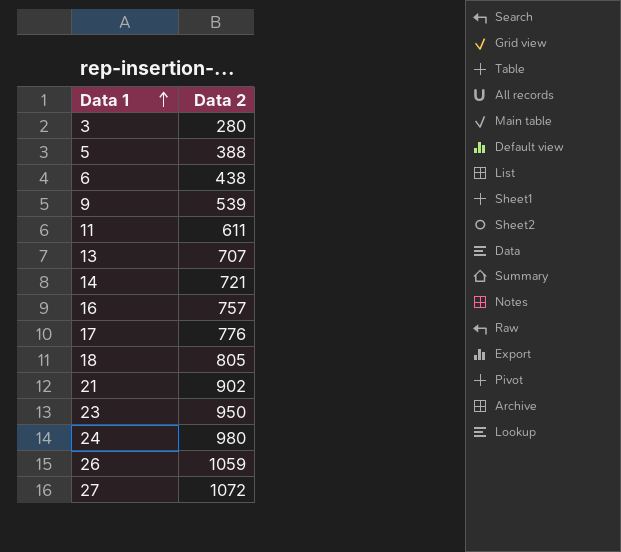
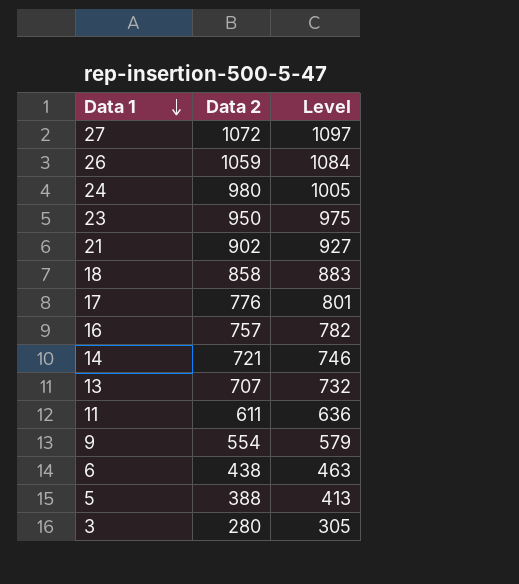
row order: Data 1 ascending -> Data 1 descending
column Level | formula: none -> [Data 2] + 25
18 | Data 2: 805 -> 858
9 | Data 2: 539 -> 554

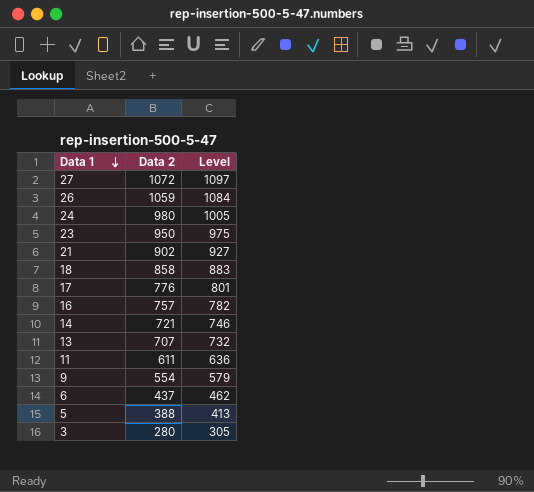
6 | Data 2: 438 -> 437
6 | Level: 463 -> 462

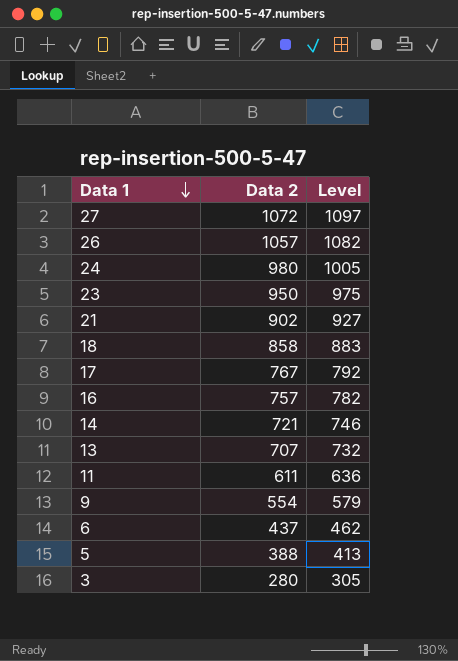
26 | Data 2: 1059 -> 1057
26 | Level: 1084 -> 1082
17 | Data 2: 776 -> 767
17 | Level: 801 -> 792

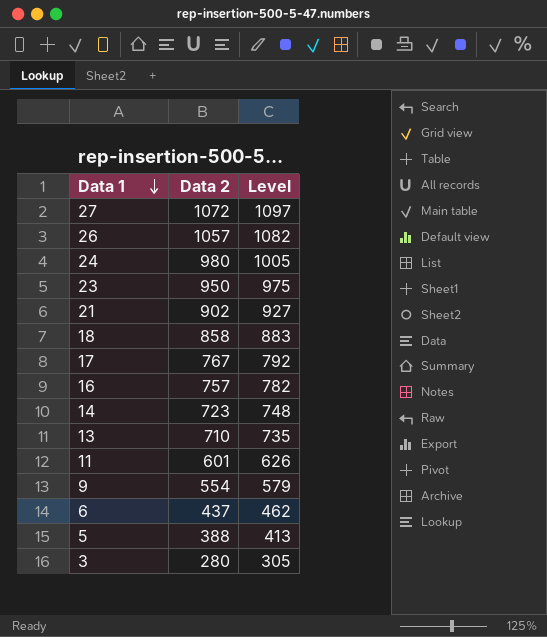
14 | Data 2: 721 -> 723
14 | Level: 746 -> 748
13 | Data 2: 707 -> 710
13 | Level: 732 -> 735
11 | Data 2: 611 -> 601
11 | Level: 636 -> 626

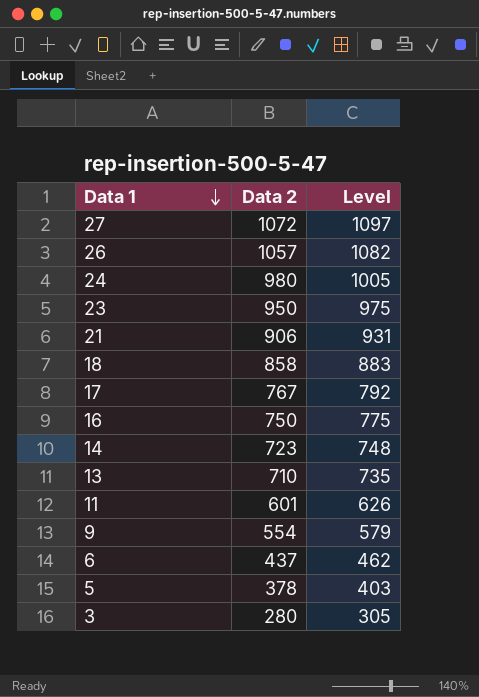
21 | Data 2: 902 -> 906
21 | Level: 927 -> 931
16 | Data 2: 757 -> 750
16 | Level: 782 -> 775
5 | Data 2: 388 -> 378
5 | Level: 413 -> 403

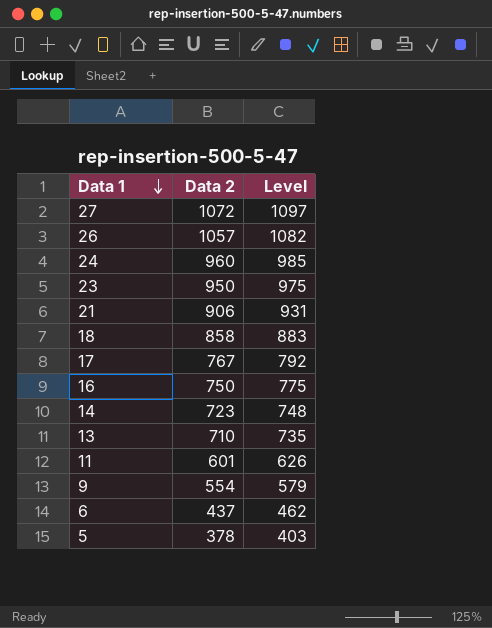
row 3: 280 | 305 -> none
24 | Data 2: 980 -> 960
24 | Level: 1005 -> 985

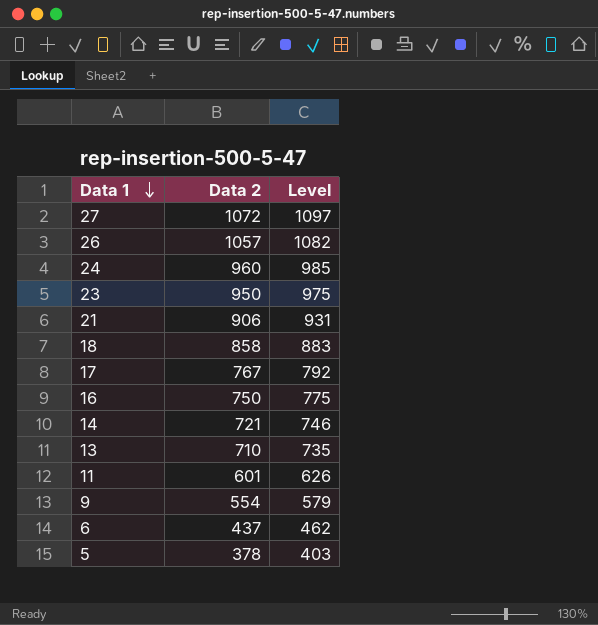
14 | Data 2: 723 -> 721
14 | Level: 748 -> 746

